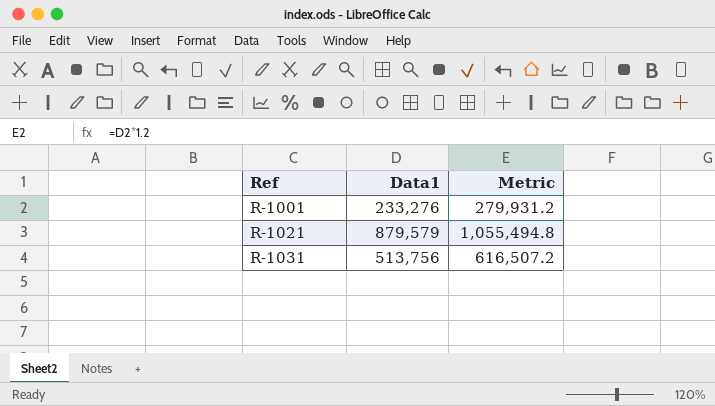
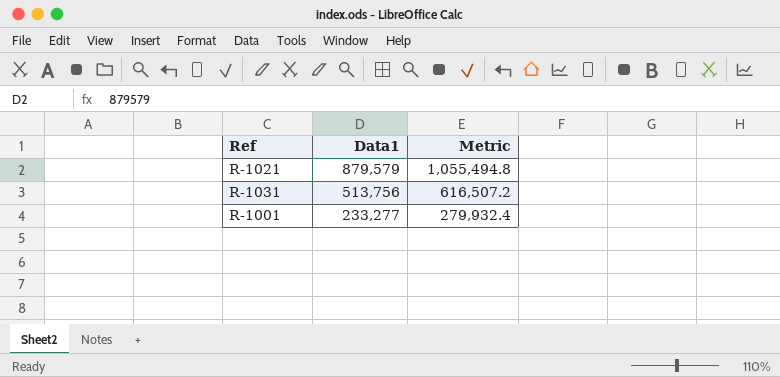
row order: Ref ascending -> Data1 descending
R-1001 | Data1: 233,276 -> 233,277
R-1001 | Metric: 279,931.2 -> 279,932.4

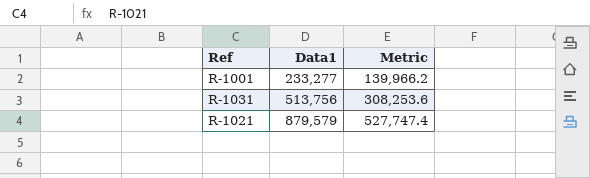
row order: Data1 descending -> Data1 ascending
column Metric | formula: [Data1] * 1.2 -> [Data1] * 0.6

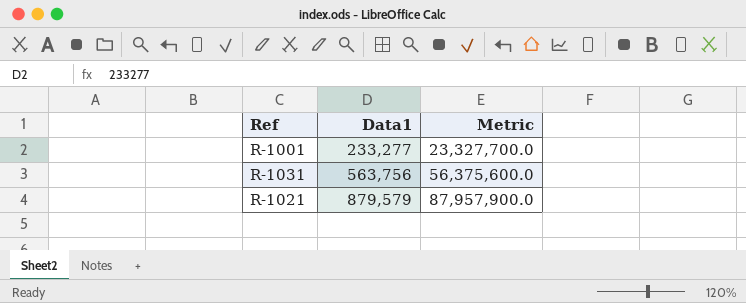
column Metric | formula: [Data1] * 0.6 -> [Data1] * 100
R-1031 | Data1: 513,756 -> 563,756

